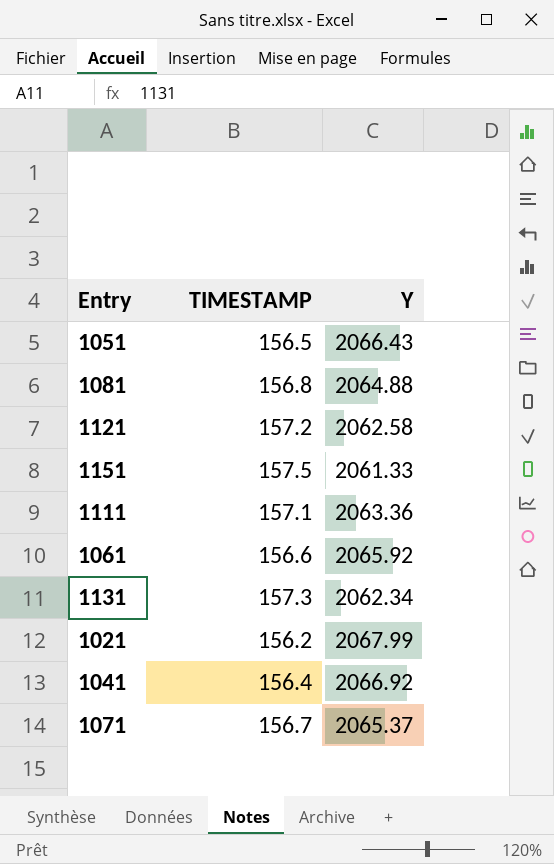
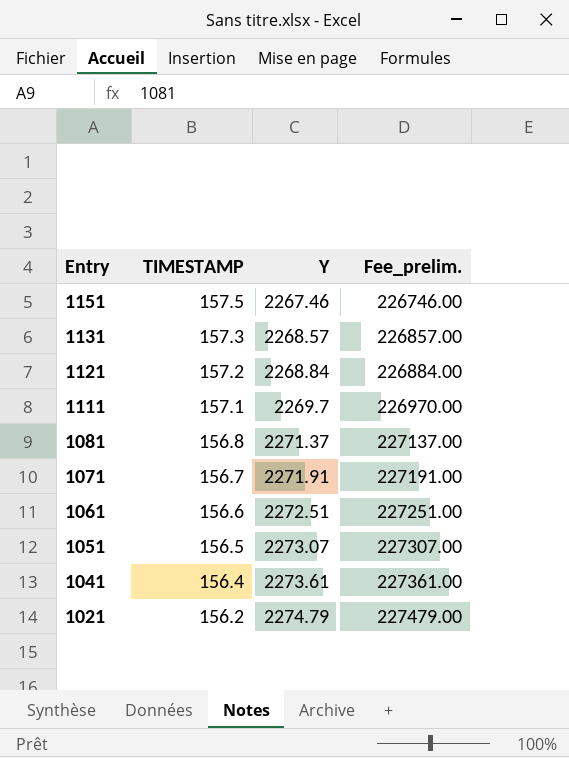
row order: none -> Entry descending
column Fee_prelim. | formula: none -> [Y] * 100
1151 | Y: 2061.33 -> 2267.46
1131 | Y: 2062.34 -> 2268.57
1121 | Y: 2062.58 -> 2268.84
1111 | Y: 2063.36 -> 2269.7
1081 | Y: 2064.88 -> 2271.37
1071 | Y: 2065.37 -> 2271.91
1061 | Y: 2065.92 -> 2272.51
1051 | Y: 2066.43 -> 2273.07
1041 | Y: 2066.92 -> 2273.61
1021 | Y: 2067.99 -> 2274.79

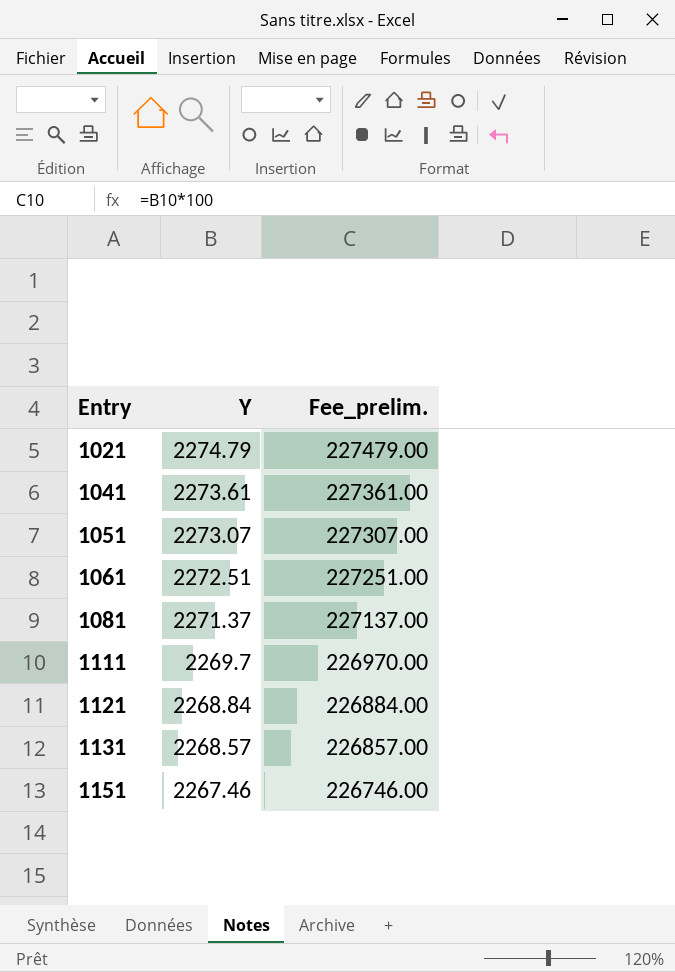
row order: Entry descending -> Entry ascending
column TIMESTAMP | position: 2 -> none
row 1071: 156.7 | 2271.91 | 227191.00 -> none

